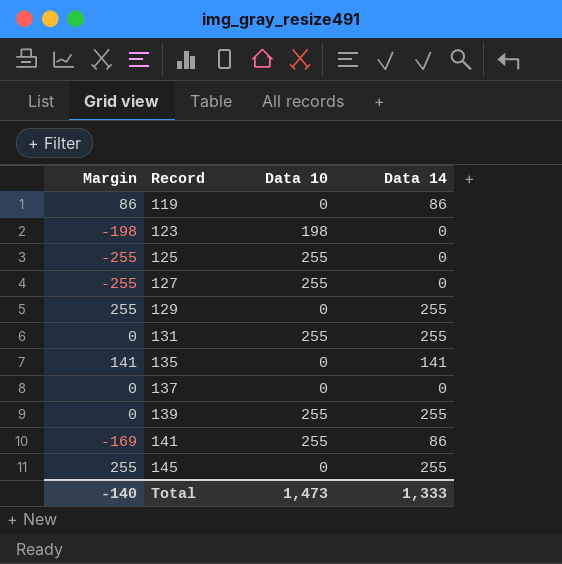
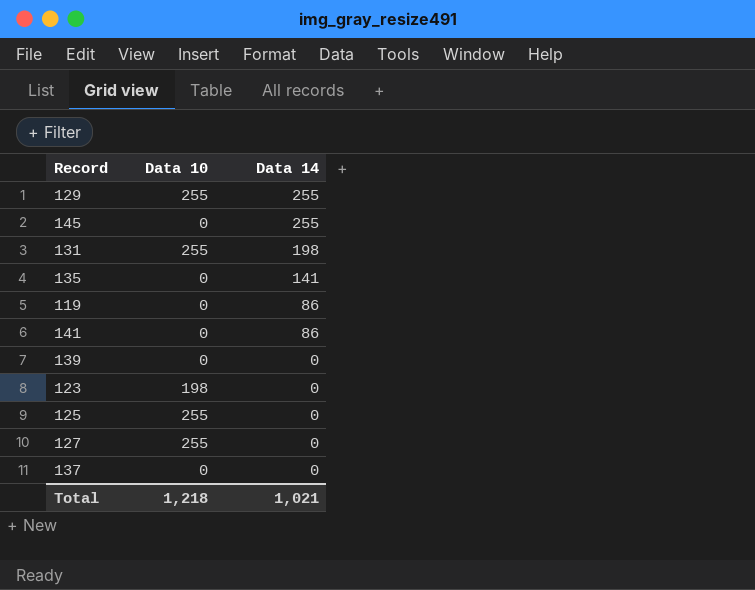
row order: Record ascending -> Data 14 descending
column Margin | formula: [Data 14] - [Data 10] -> none
129 | Data 10: 0 -> 255
131 | Data 14: 255 -> 198
141 | Data 10: 255 -> 0
139 | Data 10: 255 -> 0
139 | Data 14: 255 -> 0
Total | Data 10: 1,473 -> 1,218
Total | Data 14: 1,333 -> 1,021

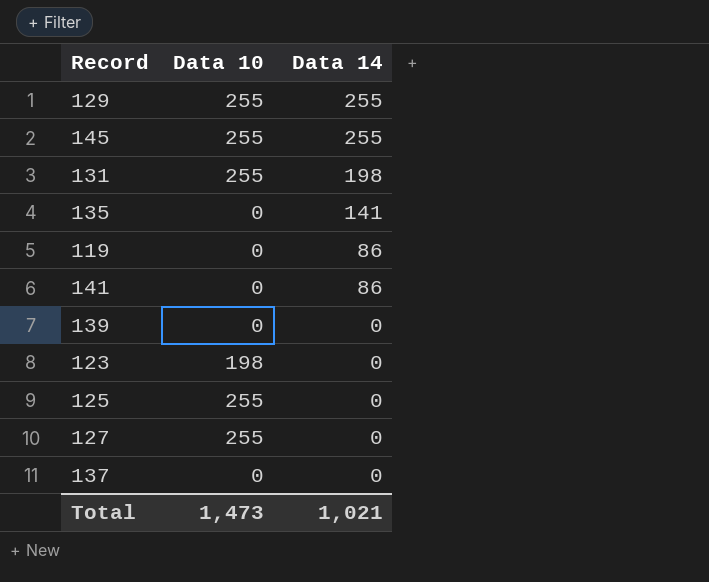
145 | Data 10: 0 -> 255
Total | Data 10: 1,218 -> 1,473

